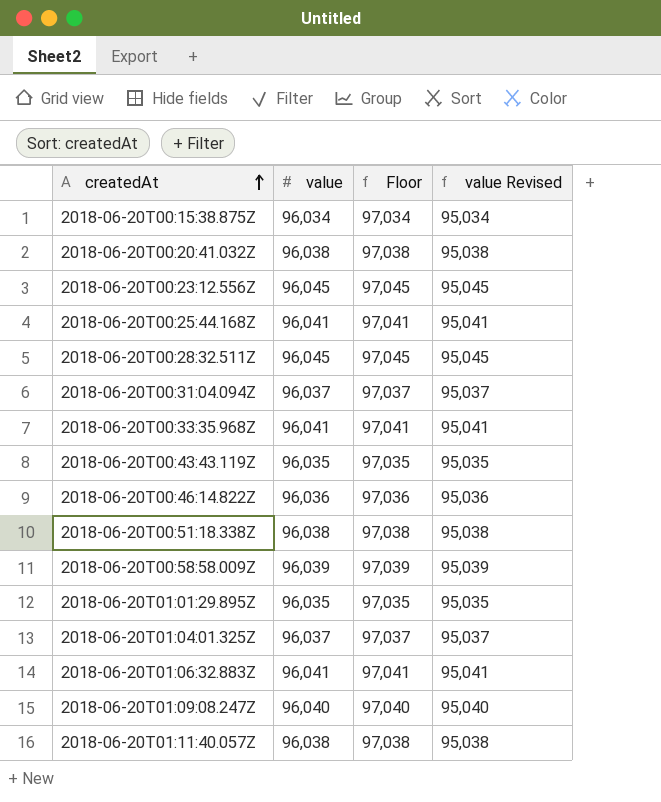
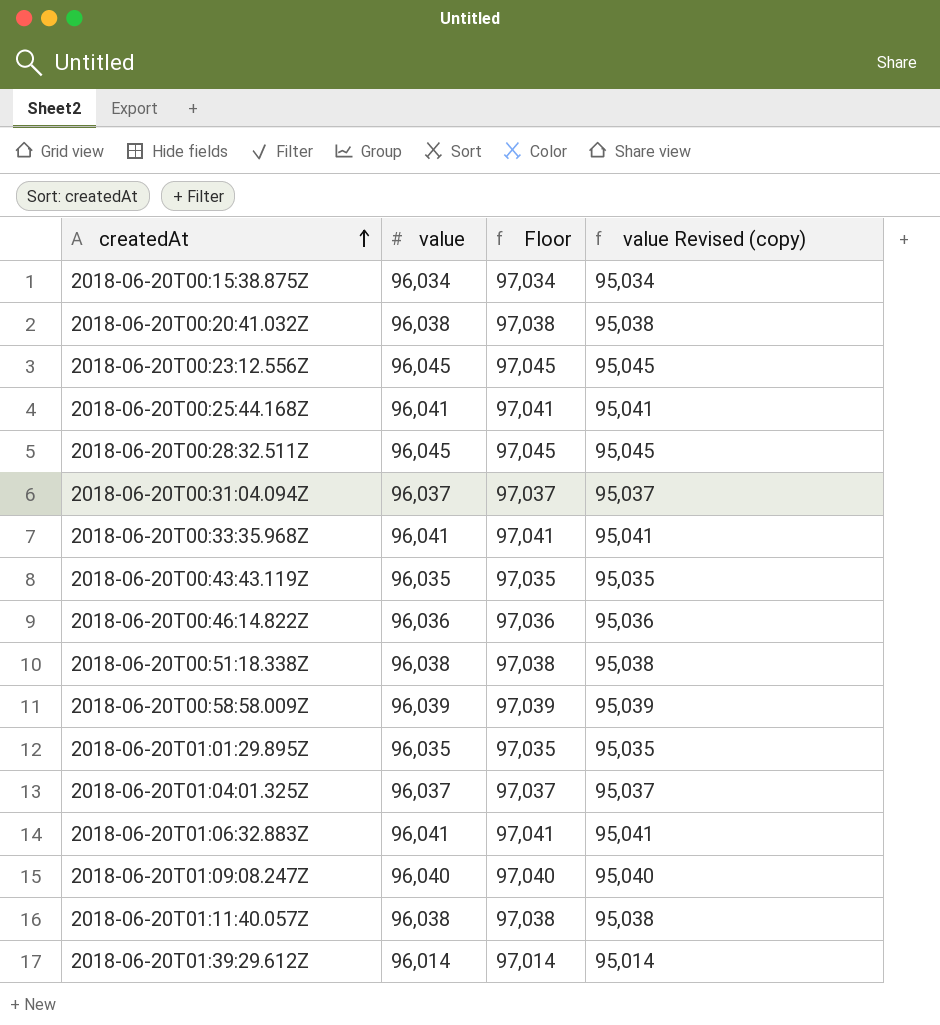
column name: value Revised -> value Revised (copy)
row 2018-06-20T01:39:29.612Z: none -> 96,014 | 97,014 | 95,014

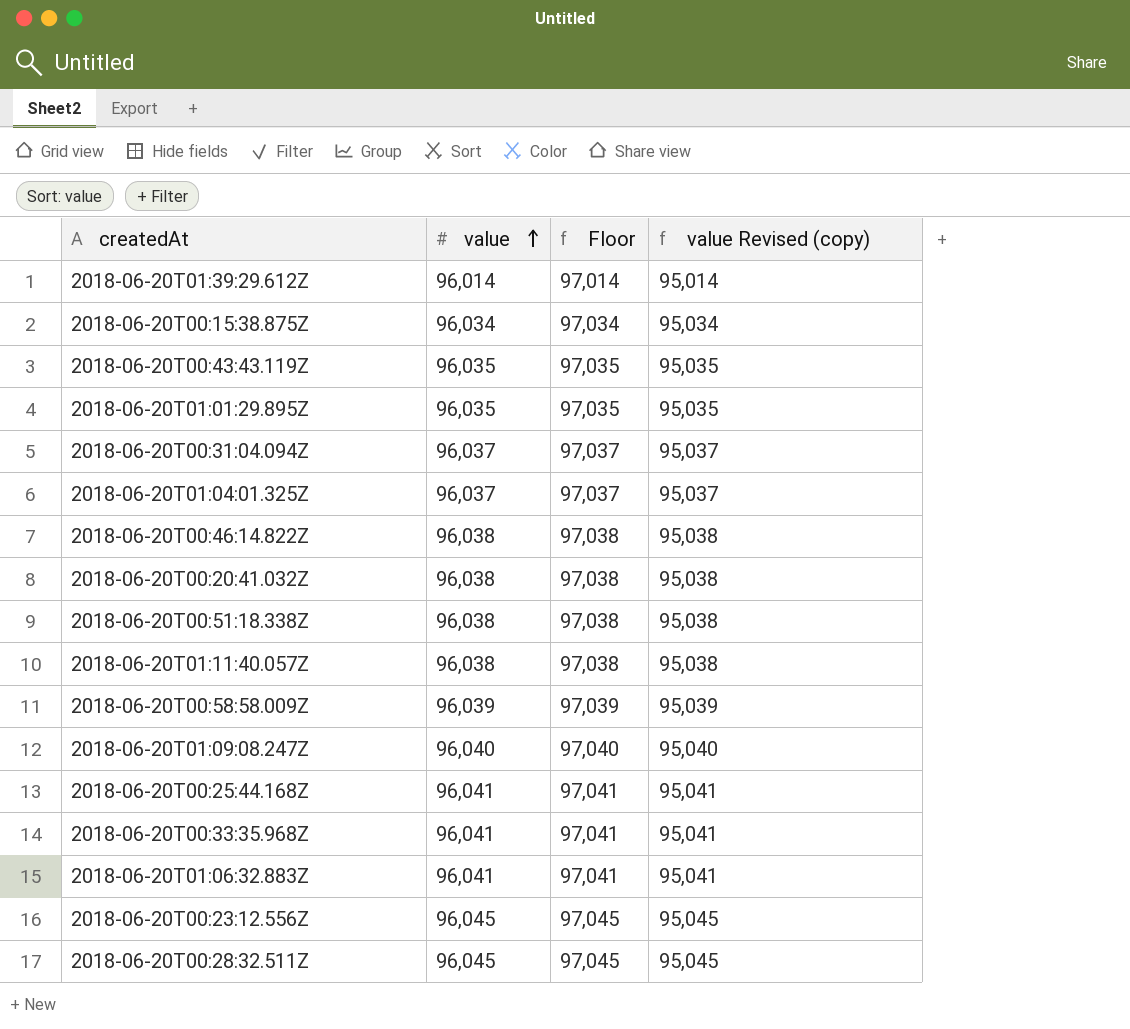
row order: createdAt ascending -> value ascending
2018-06-20T00:46:14.822Z | value: 96,036 -> 96,038
2018-06-20T00:46:14.822Z | Floor: 97,036 -> 97,038
2018-06-20T00:46:14.822Z | value Revised (copy): 95,036 -> 95,038

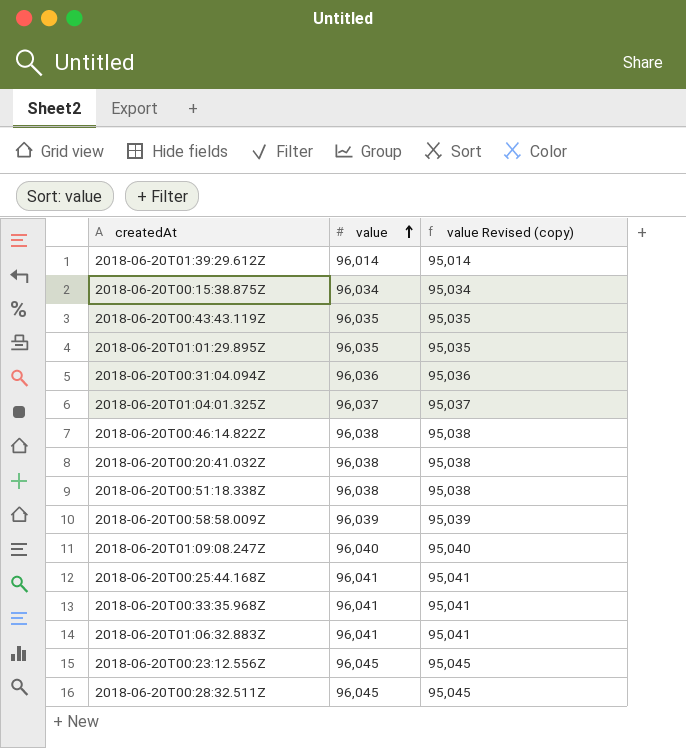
column Floor | formula: [value] + 1000 -> none
row 2018-06-20T01:11:40.057Z: 96,038 | 97,038 | 95,038 -> none
2018-06-20T00:31:04.094Z | value: 96,037 -> 96,036
2018-06-20T00:31:04.094Z | value Revised (copy): 95,037 -> 95,036

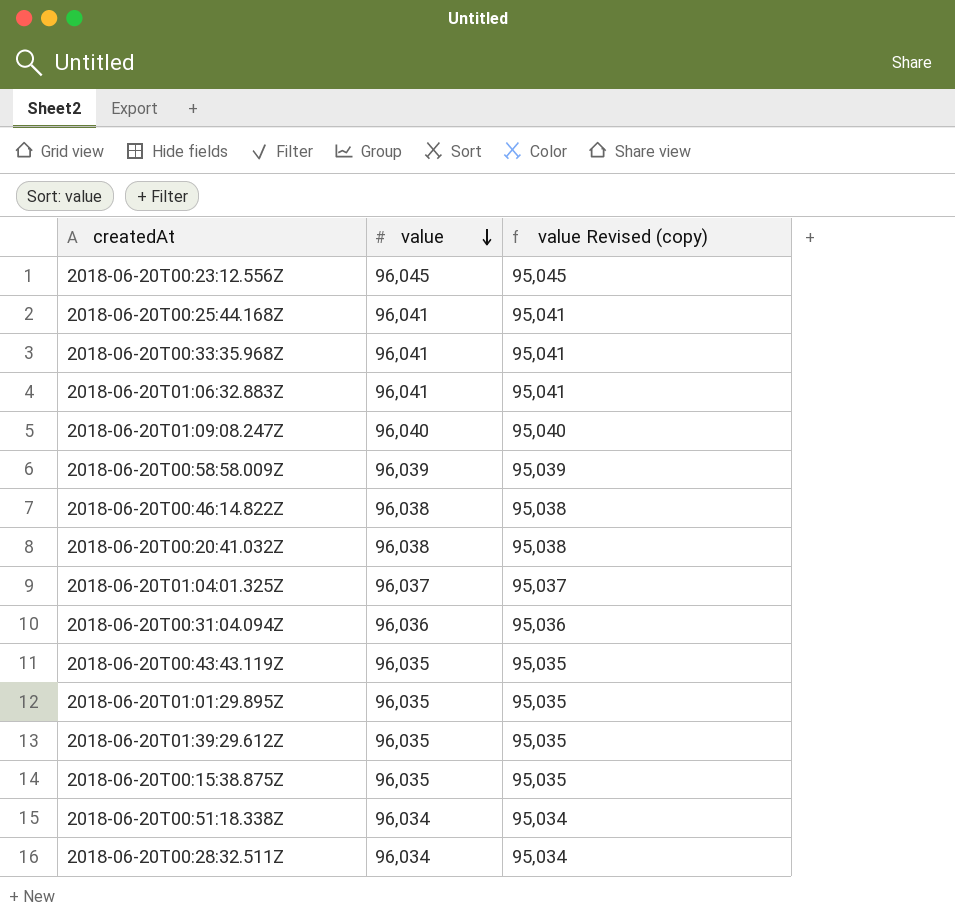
row order: value ascending -> value descending
2018-06-20T01:39:29.612Z | value: 96,014 -> 96,035
2018-06-20T01:39:29.612Z | value Revised (copy): 95,014 -> 95,035
2018-06-20T00:15:38.875Z | value: 96,034 -> 96,035
2018-06-20T00:15:38.875Z | value Revised (copy): 95,034 -> 95,035
2018-06-20T00:51:18.338Z | value: 96,038 -> 96,034
2018-06-20T00:51:18.338Z | value Revised (copy): 95,038 -> 95,034
2018-06-20T00:28:32.511Z | value: 96,045 -> 96,034
2018-06-20T00:28:32.511Z | value Revised (copy): 95,045 -> 95,034

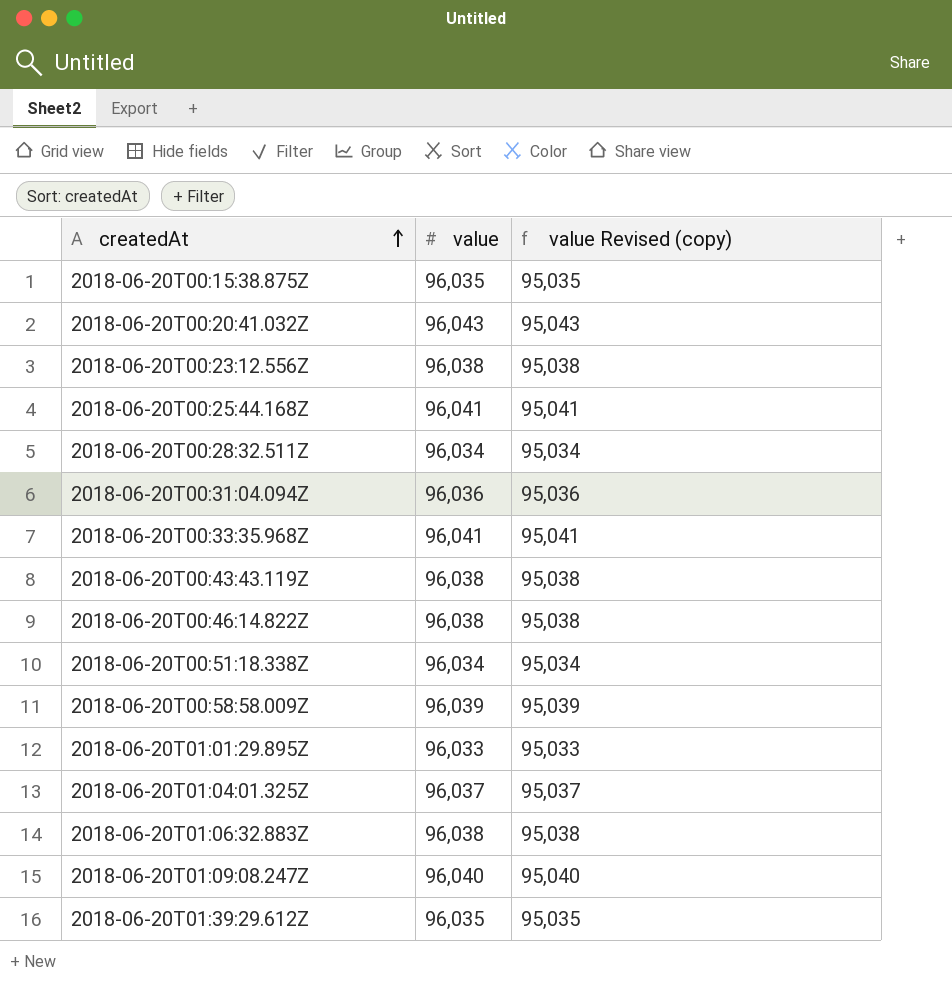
row order: value descending -> createdAt ascending
2018-06-20T00:20:41.032Z | value: 96,038 -> 96,043
2018-06-20T00:20:41.032Z | value Revised (copy): 95,038 -> 95,043
2018-06-20T00:23:12.556Z | value: 96,045 -> 96,038
2018-06-20T00:23:12.556Z | value Revised (copy): 95,045 -> 95,038
2018-06-20T00:43:43.119Z | value: 96,035 -> 96,038
2018-06-20T00:43:43.119Z | value Revised (copy): 95,035 -> 95,038
2018-06-20T01:01:29.895Z | value: 96,035 -> 96,033
2018-06-20T01:01:29.895Z | value Revised (copy): 95,035 -> 95,033
2018-06-20T01:06:32.883Z | value: 96,041 -> 96,038
2018-06-20T01:06:32.883Z | value Revised (copy): 95,041 -> 95,038

